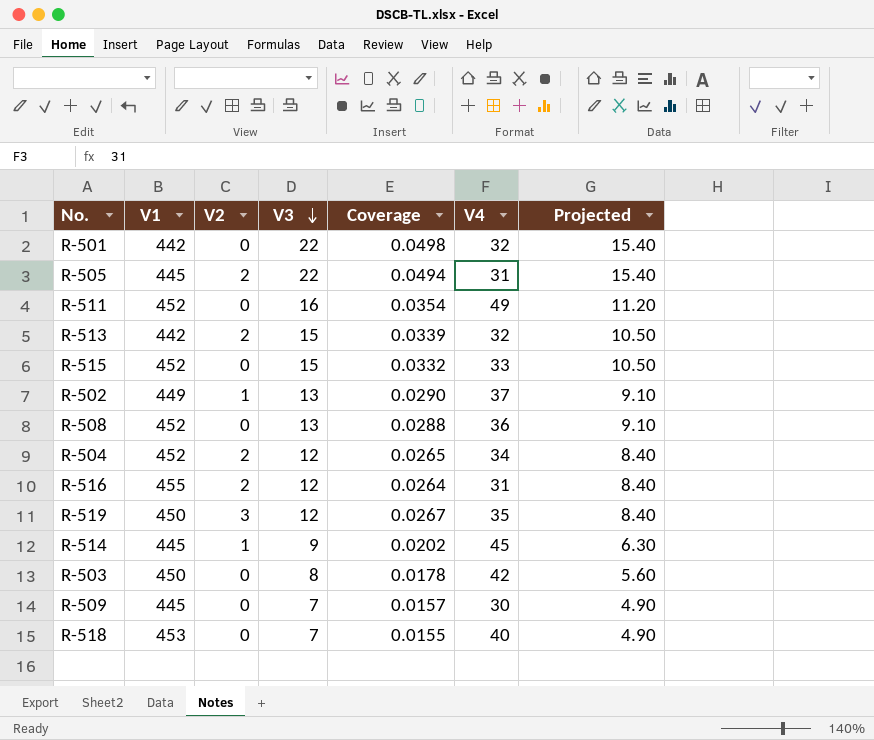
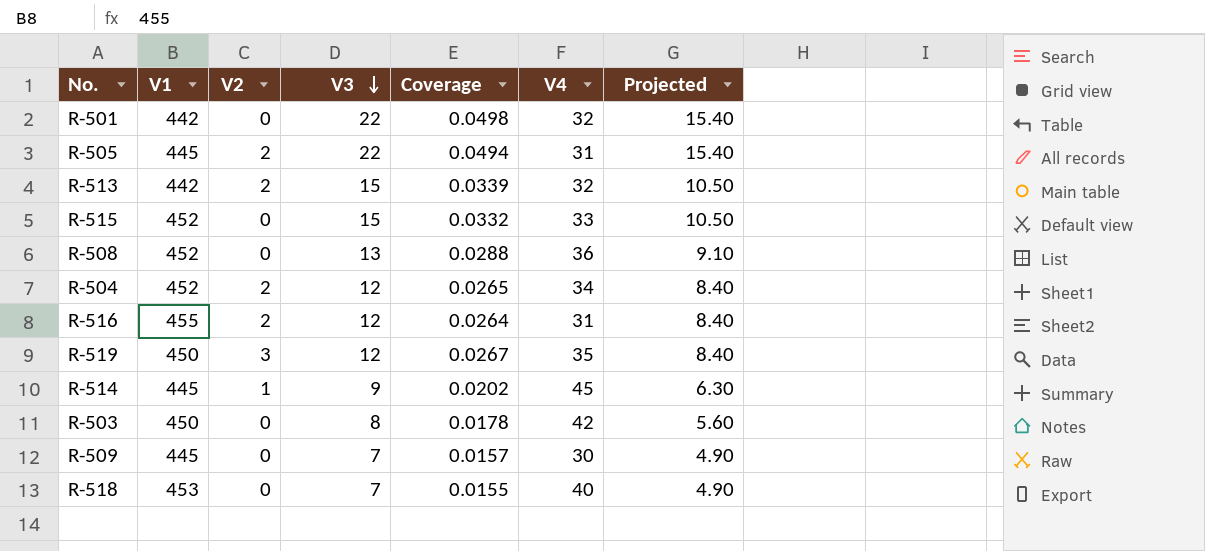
row R-511: 452 | 0 | 16 | 0.0354 | 49 | 11.20 -> none
row R-502: 449 | 1 | 13 | 0.0290 | 37 | 9.10 -> none

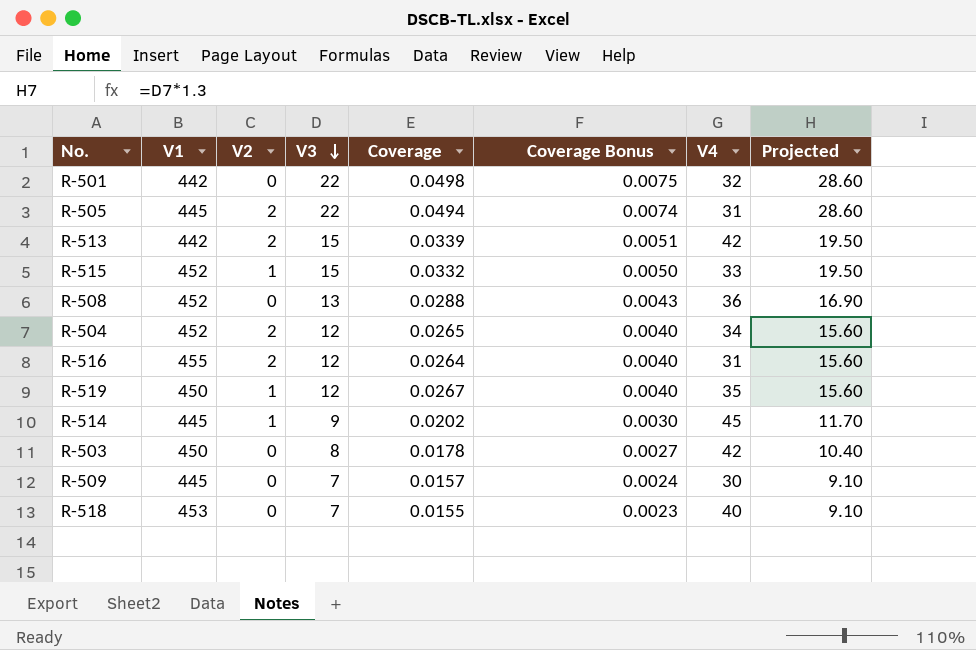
column Coverage Bonus | formula: none -> [Coverage] * 0.15
column Projected | formula: [V3] * 0.7 -> [V3] * 1.3
R-513 | V4: 32 -> 42
R-515 | V2: 0 -> 1
R-519 | V2: 3 -> 1

